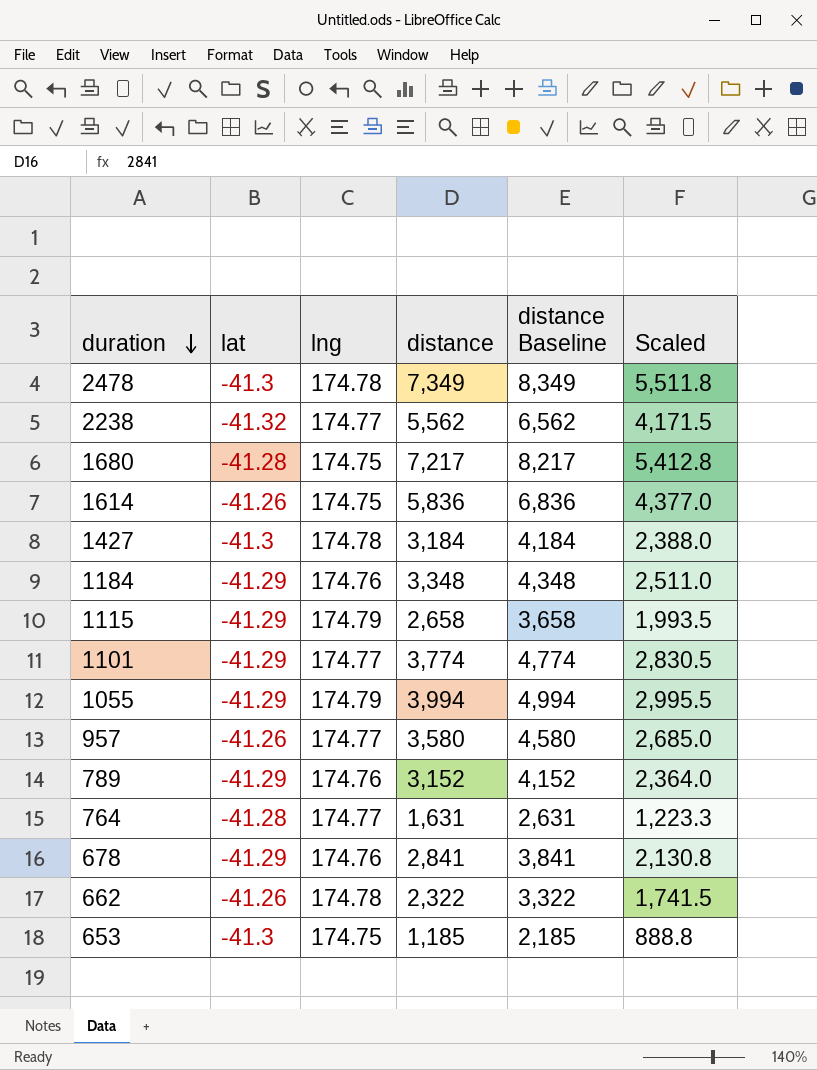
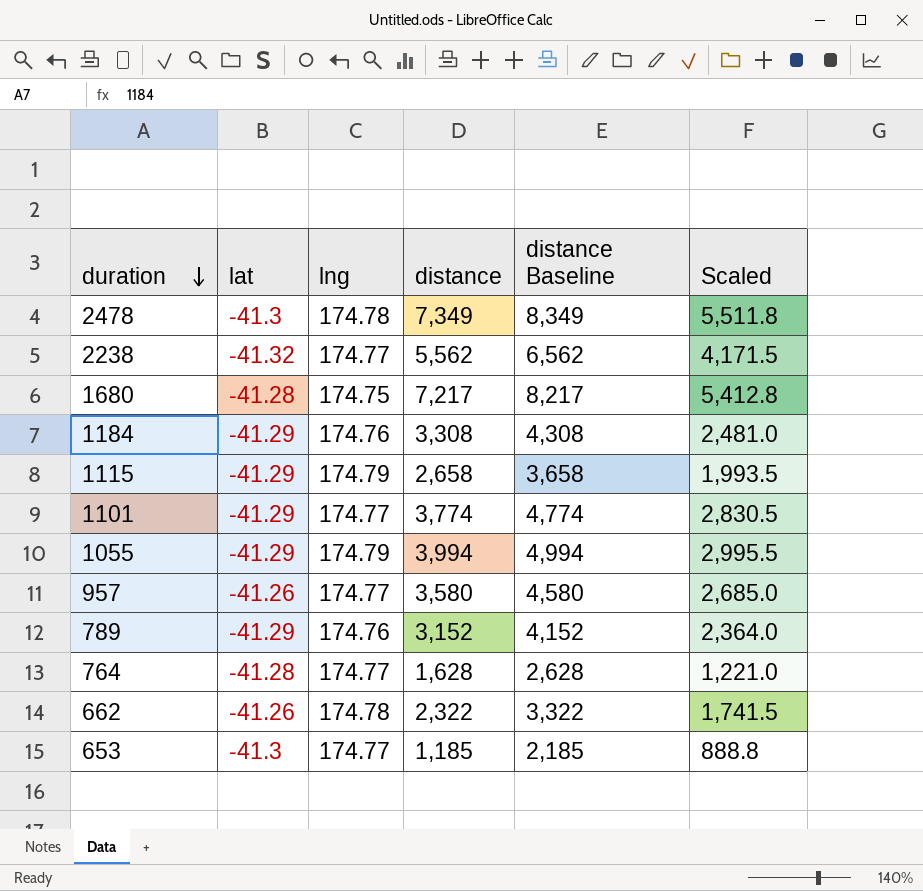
row 1614: -41.26 | 174.75 | 5,836 | 6,836 | 4,377.0 -> none
row 1427: -41.3 | 174.78 | 3,184 | 4,184 | 2,388.0 -> none
row 678: -41.29 | 174.76 | 2,841 | 3,841 | 2,130.8 -> none
1184 | distance: 3,348 -> 3,308
1184 | distance Baseline: 4,348 -> 4,308
1184 | Scaled: 2,511.0 -> 2,481.0
764 | distance: 1,631 -> 1,628
764 | distance Baseline: 2,631 -> 2,628
764 | Scaled: 1,223.3 -> 1,221.0
653 | lng: 174.75 -> 174.77

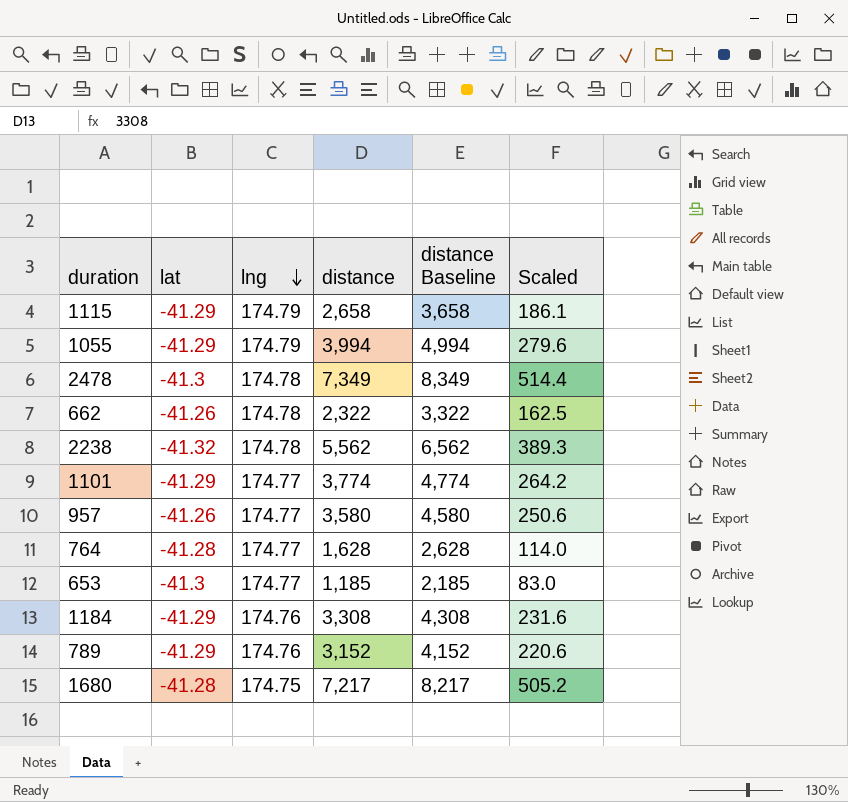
row order: duration descending -> lng descending
column Scaled | formula: [distance] * 0.75 -> [distance] * 0.07
2238 | lng: 174.77 -> 174.78

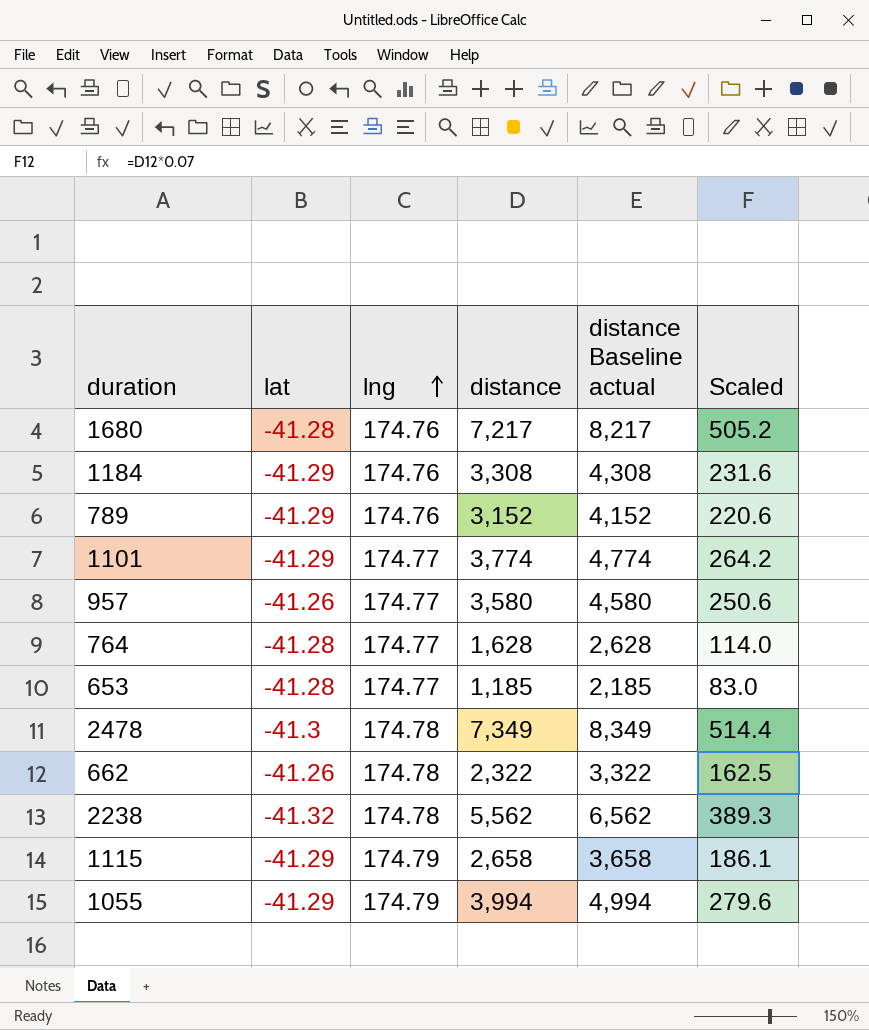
row order: lng descending -> lng ascending
column name: distance Baseline -> distance Baseline actual
1680 | lng: 174.75 -> 174.76
653 | lat: -41.3 -> -41.28

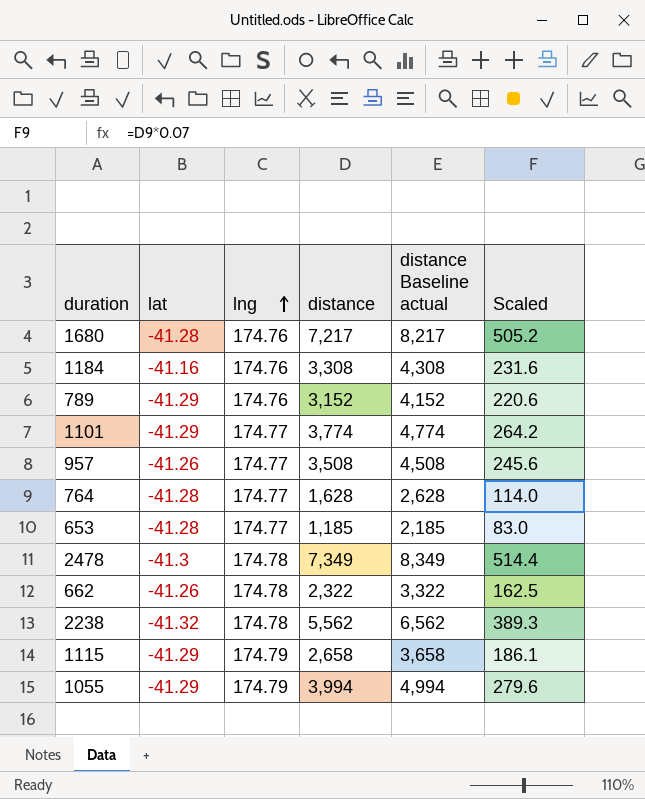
1184 | lat: -41.29 -> -41.16
957 | distance: 3,580 -> 3,508
957 | distance Baseline actual: 4,580 -> 4,508
957 | Scaled: 250.6 -> 245.6

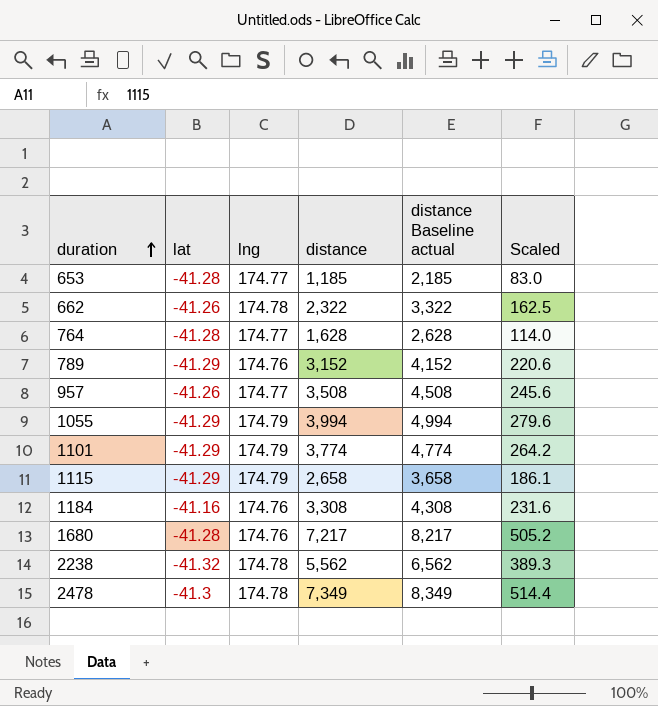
row order: lng ascending -> duration ascending
1101 | lng: 174.77 -> 174.79

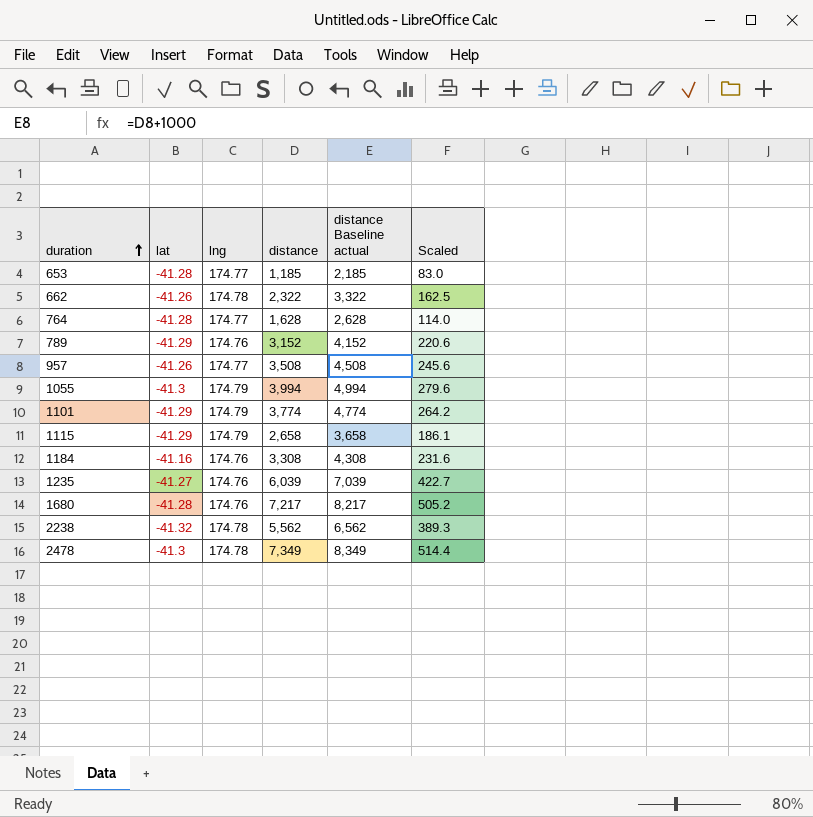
1055 | lat: -41.29 -> -41.3
row 1235: none -> -41.27 | 174.76 | 6,039 | 7,039 | 422.7

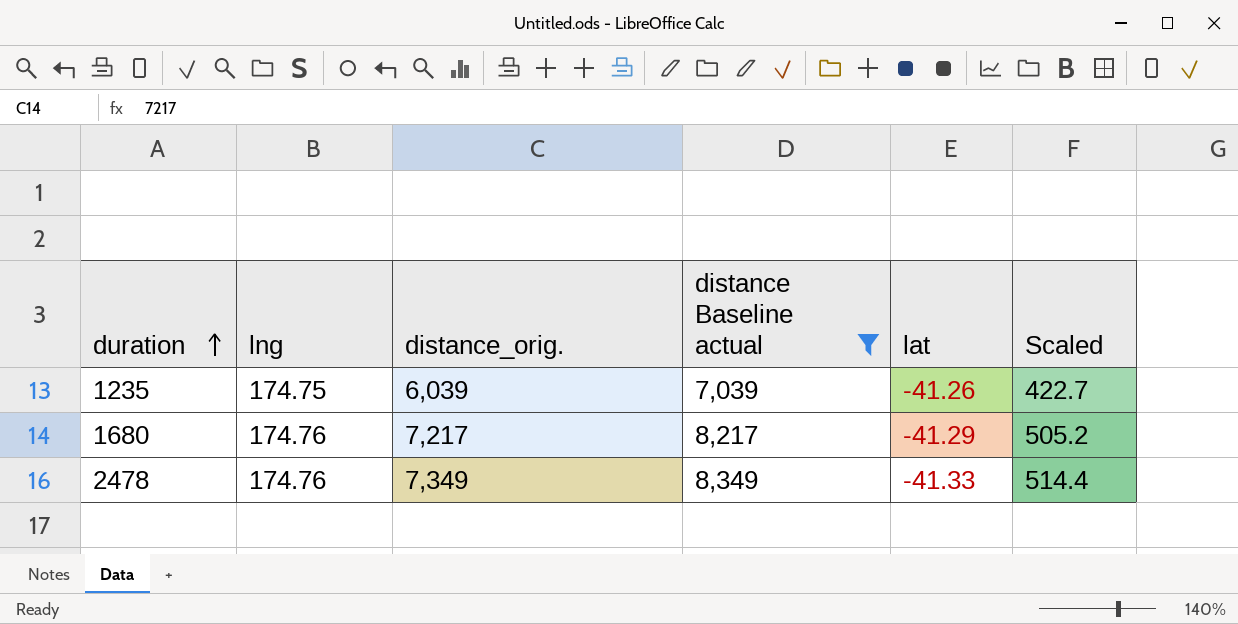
filter: none -> distance Baseline actual >= 7,039
column name: distance -> distance_orig.
column lat | position: 2 -> 5
1235 | lng: 174.76 -> 174.75
1235 | lat: -41.27 -> -41.26
1680 | lat: -41.28 -> -41.29
2478 | lng: 174.78 -> 174.76
2478 | lat: -41.3 -> -41.33

